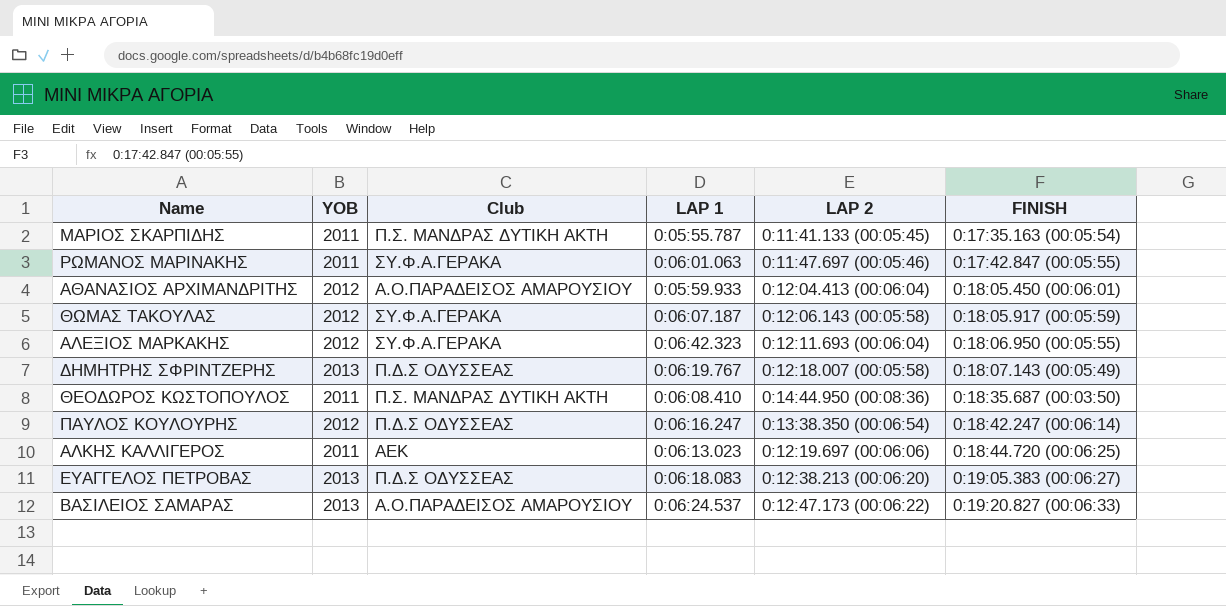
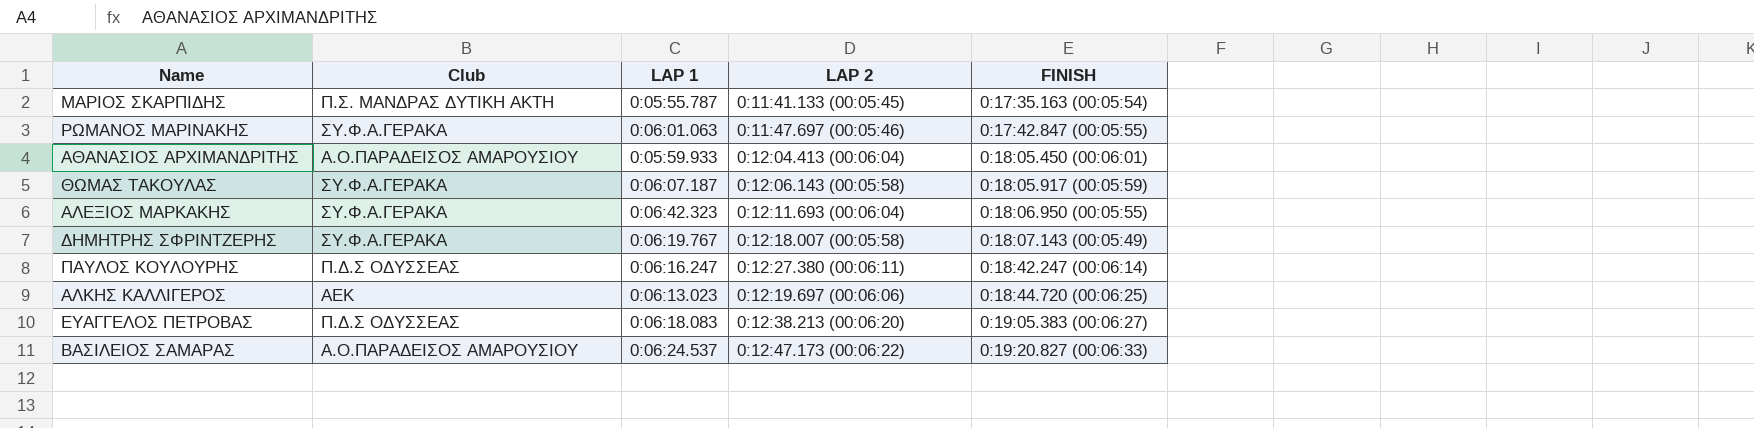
column YOB | position: 2 -> none
row ΘΕΟΔΩΡΟΣ ΚΩΣΤΟΠΟΥΛΟΣ: 2011 | Π.Σ. ΜΑΝΔΡΑΣ ΔΥΤΙΚΗ ΑΚΤΗ | 0:06:08.410 | 0:14:44.950 (00:08:36) | 0:18:35.687 (00:03:50) -> none
ΔΗΜΗΤΡΗΣ ΣΦΡΙΝΤΖΕΡΗΣ | Club: Π.Δ.Σ ΟΔΥΣΣΕΑΣ -> ΣΥ.Φ.Α.ΓΕΡΑΚΑ
ΠΑΥΛΟΣ ΚΟΥΛΟΥΡΗΣ | LAP 2: 0:13:38.350 (00:06:54) -> 0:12:27.380 (00:06:11)

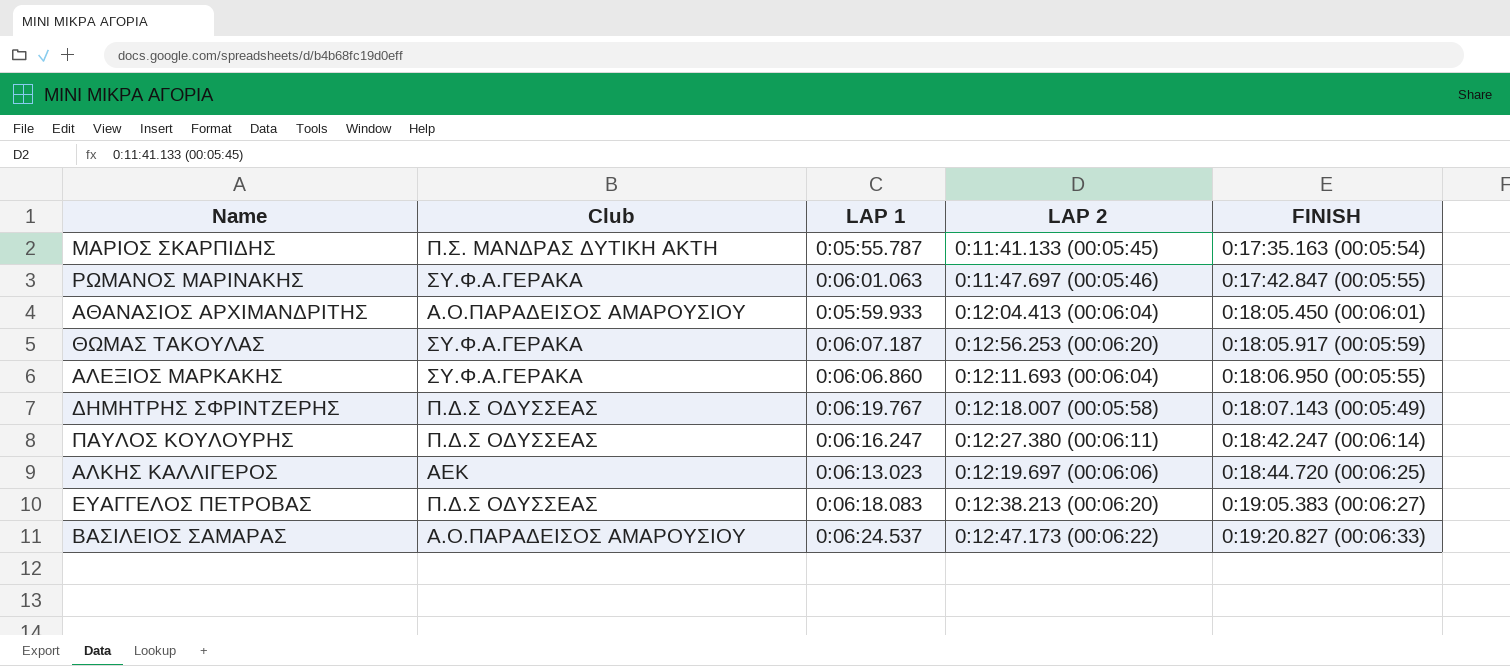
ΘΩΜΑΣ ΤΑΚΟΥΛΑΣ | LAP 2: 0:12:06.143 (00:05:58) -> 0:12:56.253 (00:06:20)
ΑΛΕΞΙΟΣ ΜΑΡΚΑΚΗΣ | LAP 1: 0:06:42.323 -> 0:06:06.860
ΔΗΜΗΤΡΗΣ ΣΦΡΙΝΤΖΕΡΗΣ | Club: ΣΥ.Φ.Α.ΓΕΡΑΚΑ -> Π.Δ.Σ ΟΔΥΣΣΕΑΣ

